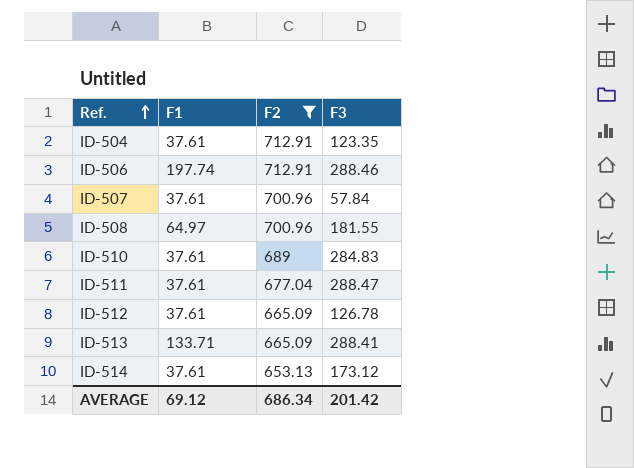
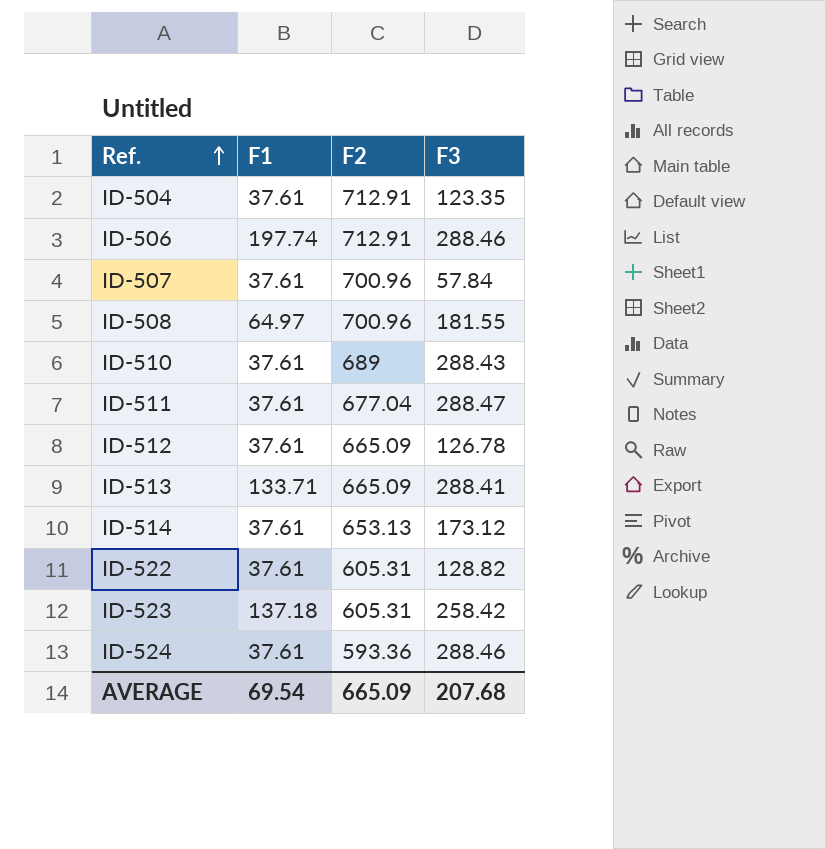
filter: F2 >= 653.13 -> none
ID-510 | F3: 284.83 -> 288.43
AVERAGE | F1: 69.12 -> 69.54
AVERAGE | F2: 686.34 -> 665.09
AVERAGE | F3: 201.42 -> 207.68

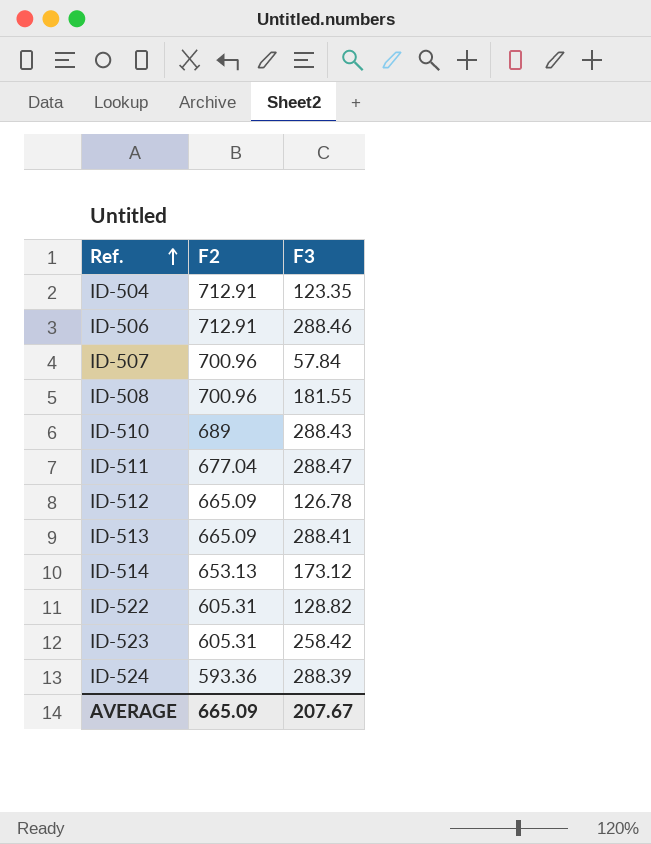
column F1 | position: 2 -> none
ID-524 | F3: 288.46 -> 288.39
AVERAGE | F3: 207.68 -> 207.67

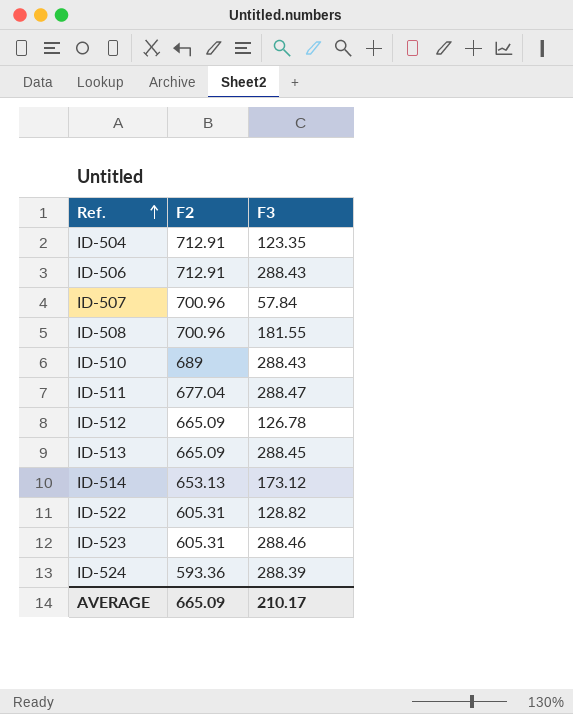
ID-506 | F3: 288.46 -> 288.43
ID-513 | F3: 288.41 -> 288.45
ID-523 | F3: 258.42 -> 288.46
AVERAGE | F3: 207.67 -> 210.17

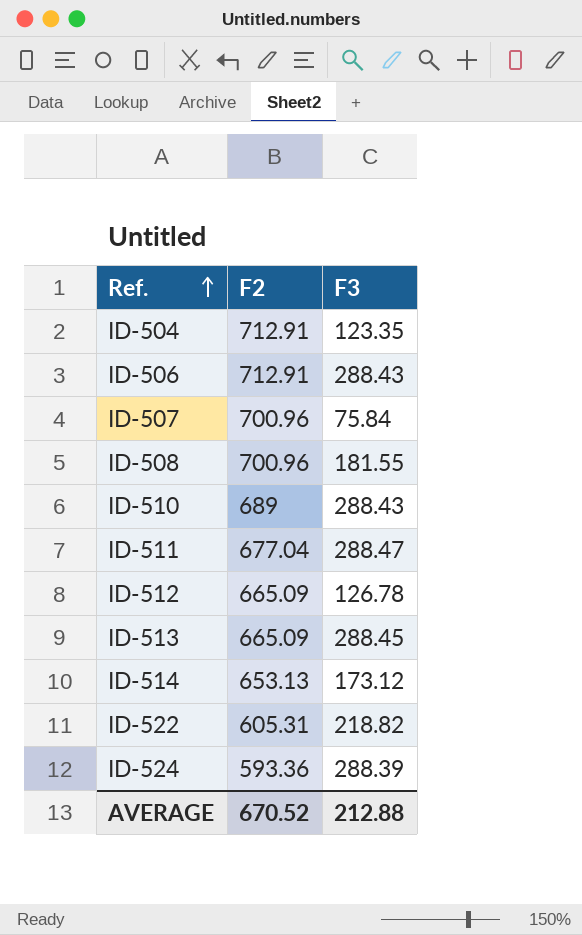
row ID-523: 605.31 | 288.46 -> none
ID-507 | F3: 57.84 -> 75.84
ID-522 | F3: 128.82 -> 218.82
AVERAGE | F2: 665.09 -> 670.52
AVERAGE | F3: 210.17 -> 212.88

